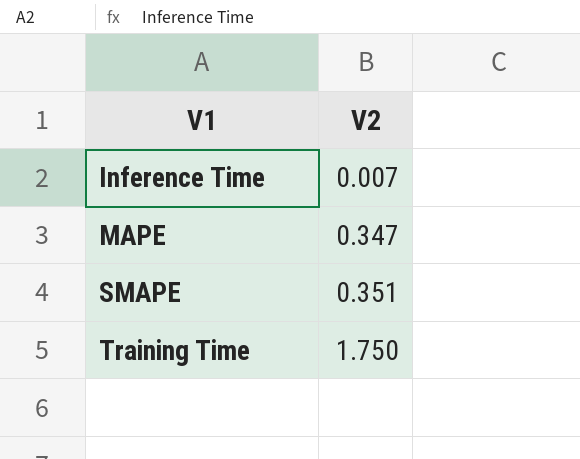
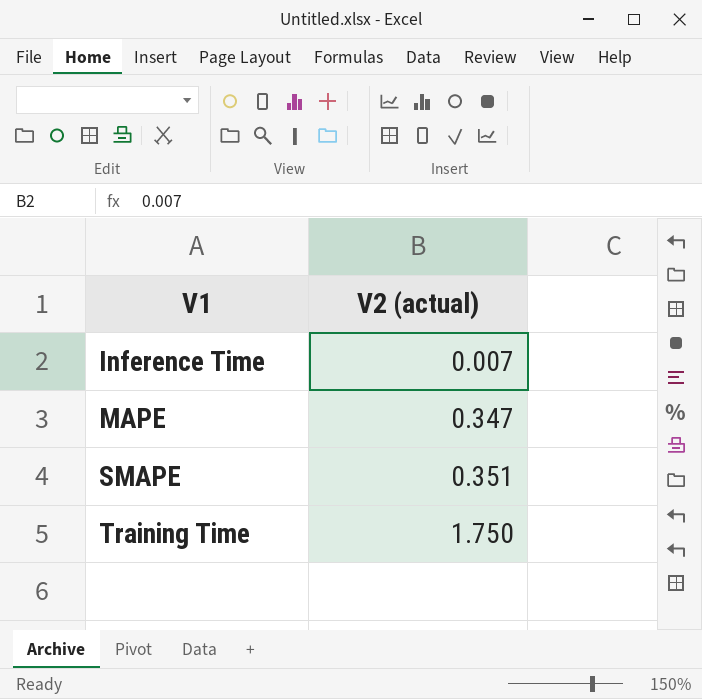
column name: V2 -> V2 (actual)

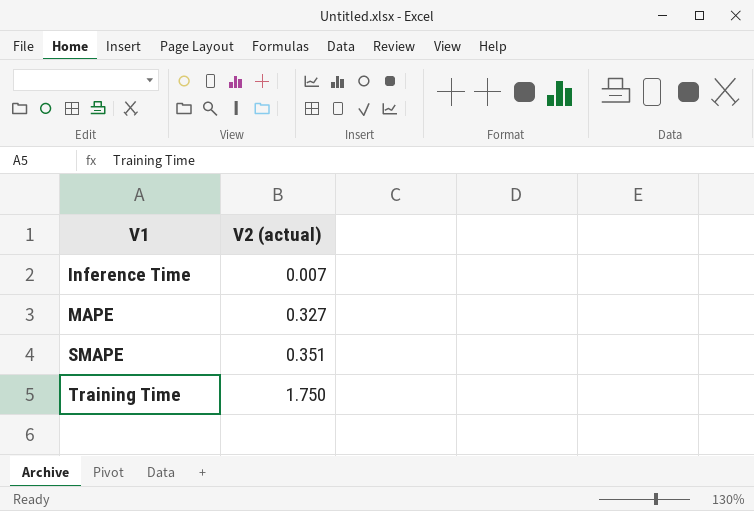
MAPE | V2 (actual): 0.347 -> 0.327

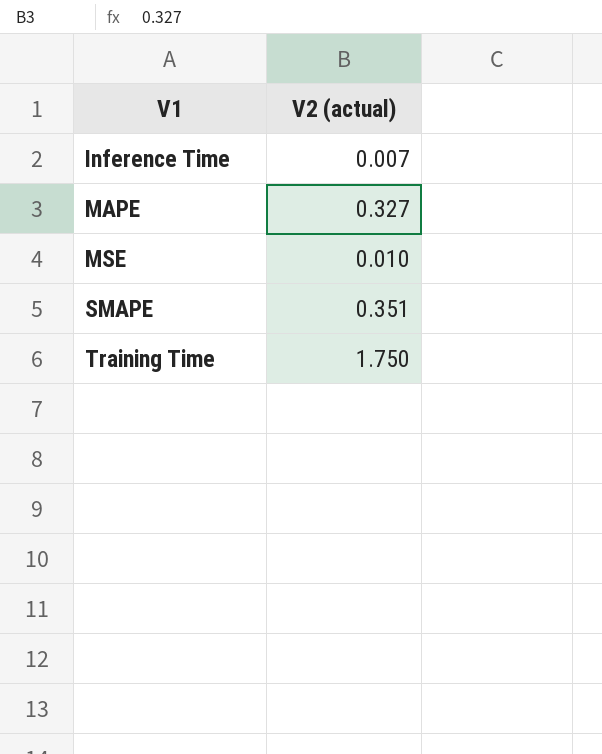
row MSE: none -> 0.010

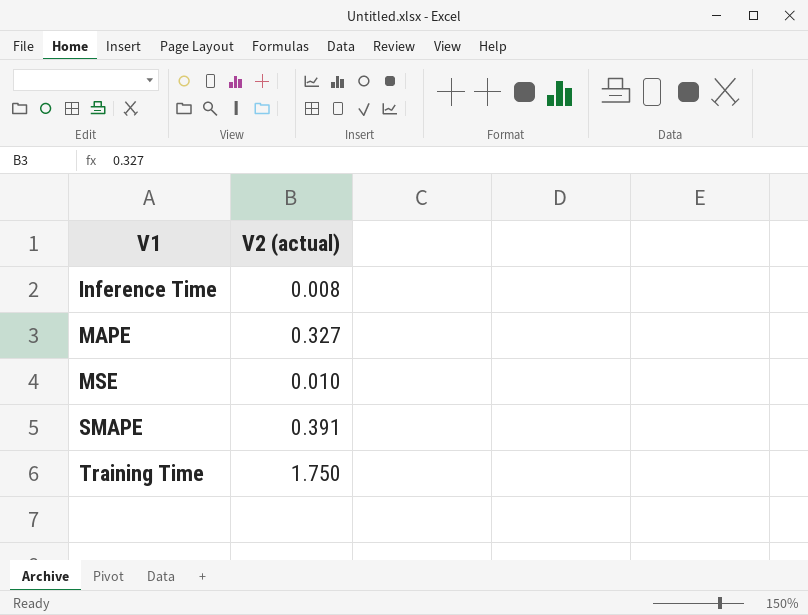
Inference Time | V2 (actual): 0.007 -> 0.008
SMAPE | V2 (actual): 0.351 -> 0.391

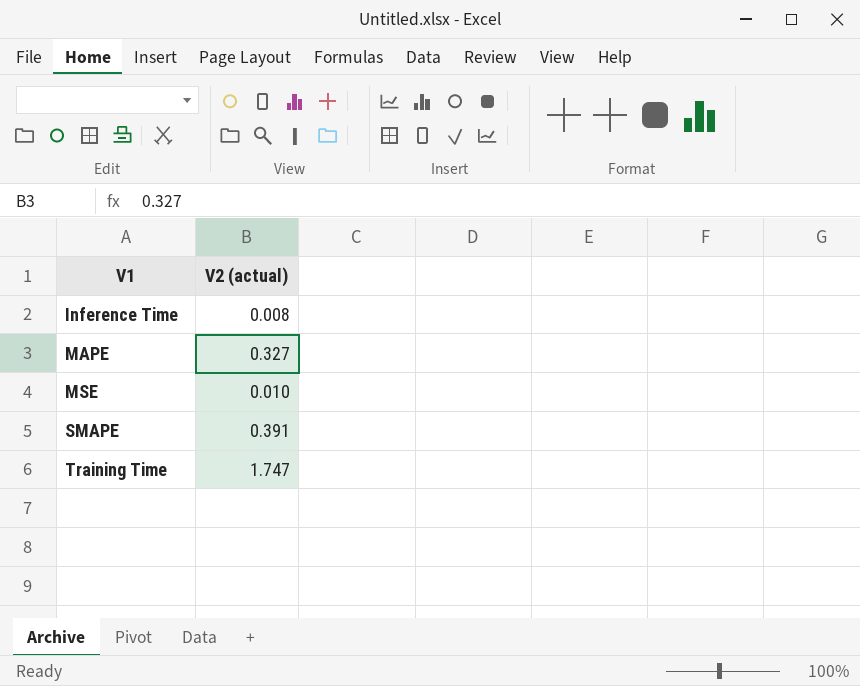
Training Time | V2 (actual): 1.750 -> 1.747

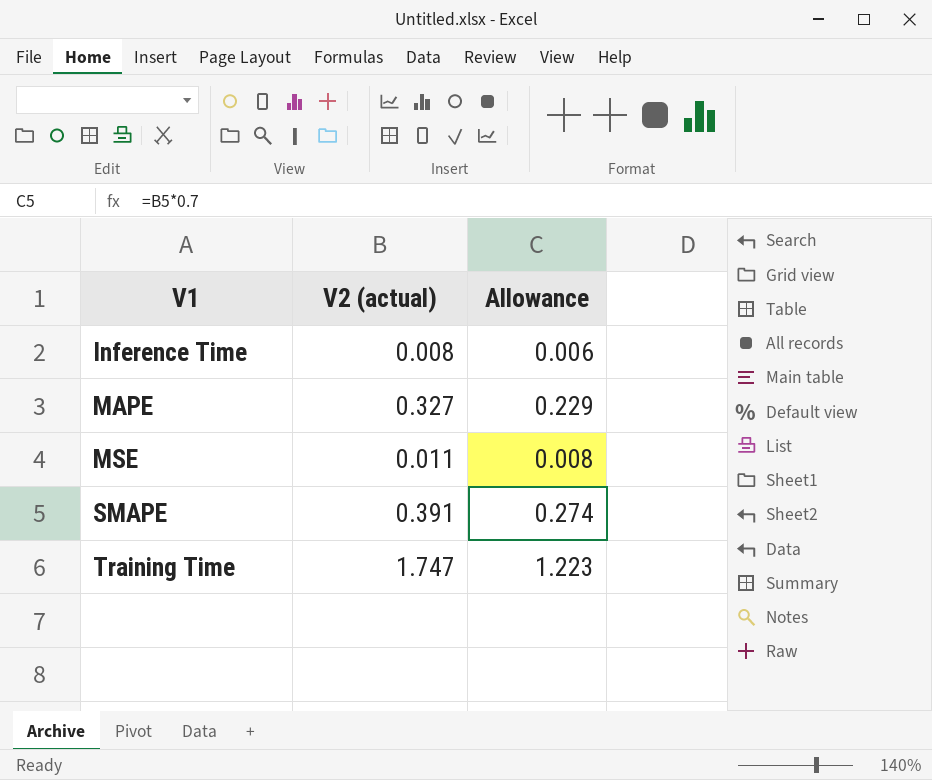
column Allowance | formula: none -> [V2 (actual)] * 0.7
MSE | V2 (actual): 0.010 -> 0.011

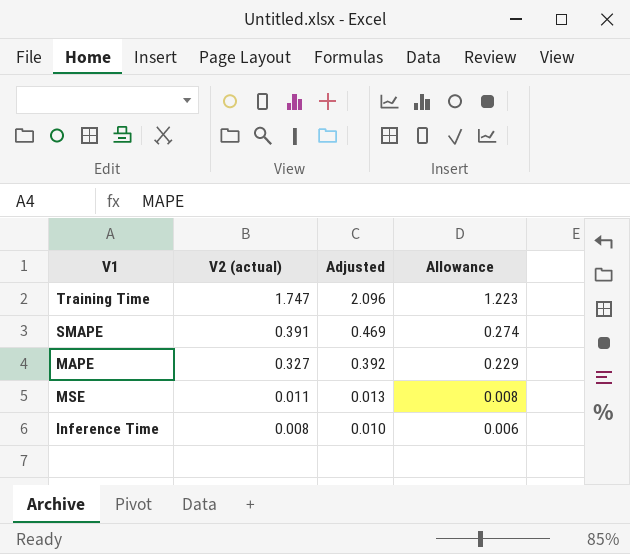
row order: V1 ascending -> V2 (actual) descending
column Adjusted | formula: none -> [V2 (actual)] * 1.2

